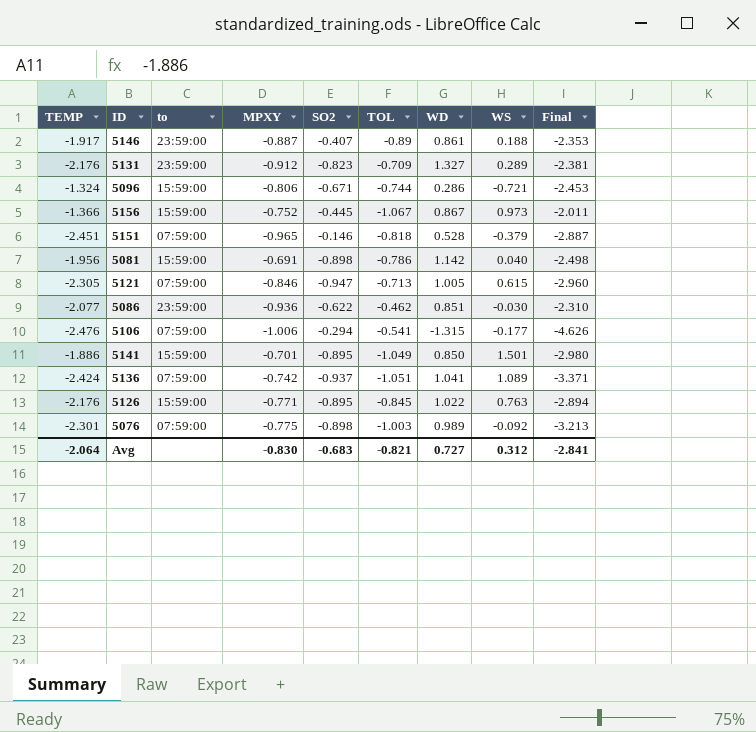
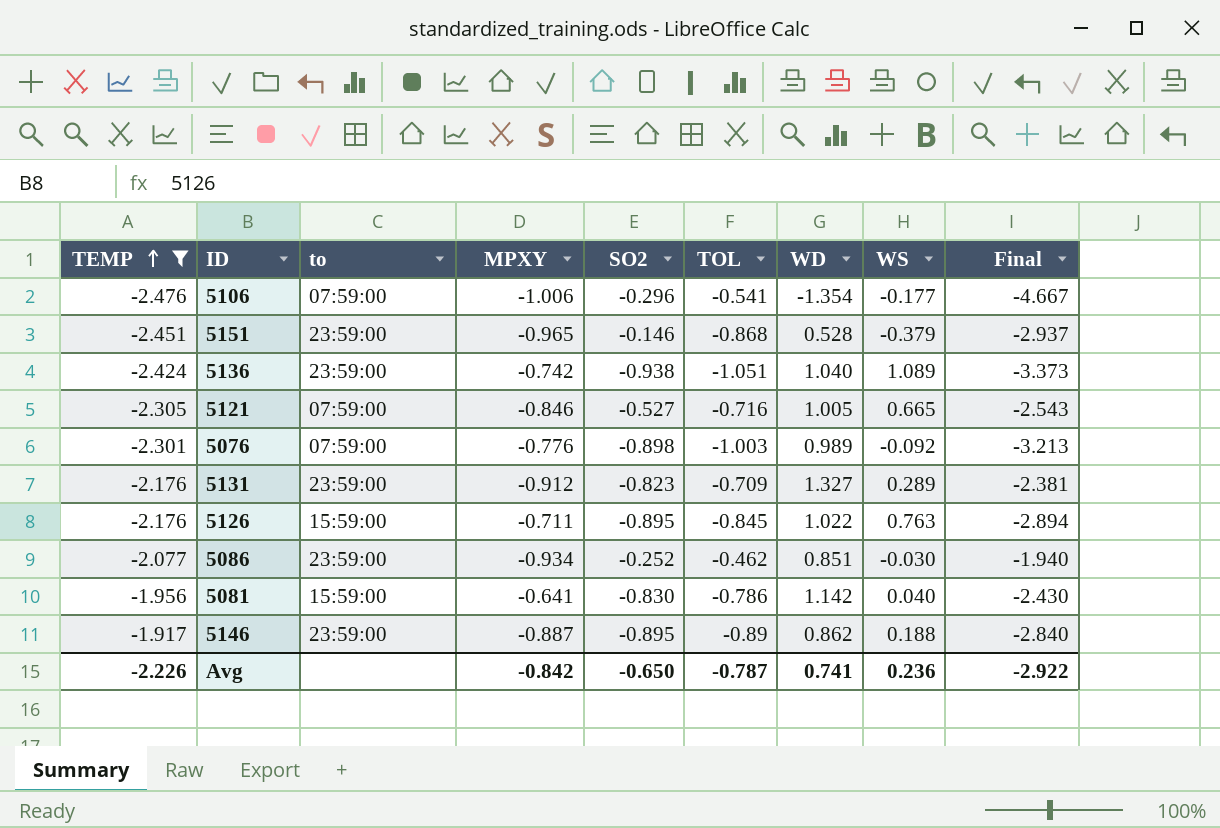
filter: none -> TEMP <= -1.917
row order: none -> TEMP ascending
5106 | SO2: -0.294 -> -0.296
5106 | WD: -1.315 -> -1.354
5106 | Final: -4.626 -> -4.667
5151 | to: 07:59:00 -> 23:59:00
5151 | TOL: -0.818 -> -0.868
5151 | Final: -2.887 -> -2.937
5136 | to: 07:59:00 -> 23:59:00
5136 | SO2: -0.937 -> -0.938
5136 | WD: 1.041 -> 1.040
5136 | Final: -3.371 -> -3.373
5121 | SO2: -0.947 -> -0.527
5121 | TOL: -0.713 -> -0.716
5121 | WS: 0.615 -> 0.665
5121 | Final: -2.960 -> -2.543
5076 | MPXY: -0.775 -> -0.776
5126 | MPXY: -0.771 -> -0.711
5086 | MPXY: -0.936 -> -0.934
5086 | SO2: -0.622 -> -0.252
5086 | Final: -2.310 -> -1.940
5081 | MPXY: -0.691 -> -0.641
5081 | SO2: -0.898 -> -0.830
5081 | Final: -2.498 -> -2.430
5146 | SO2: -0.407 -> -0.895
5146 | WD: 0.861 -> 0.862
5146 | Final: -2.353 -> -2.840
Avg | TEMP: -2.064 -> -2.226
Avg | MPXY: -0.830 -> -0.842
Avg | SO2: -0.683 -> -0.650
Avg | TOL: -0.821 -> -0.787
Avg | WD: 0.727 -> 0.741
Avg | WS: 0.312 -> 0.236
Avg | Final: -2.841 -> -2.922

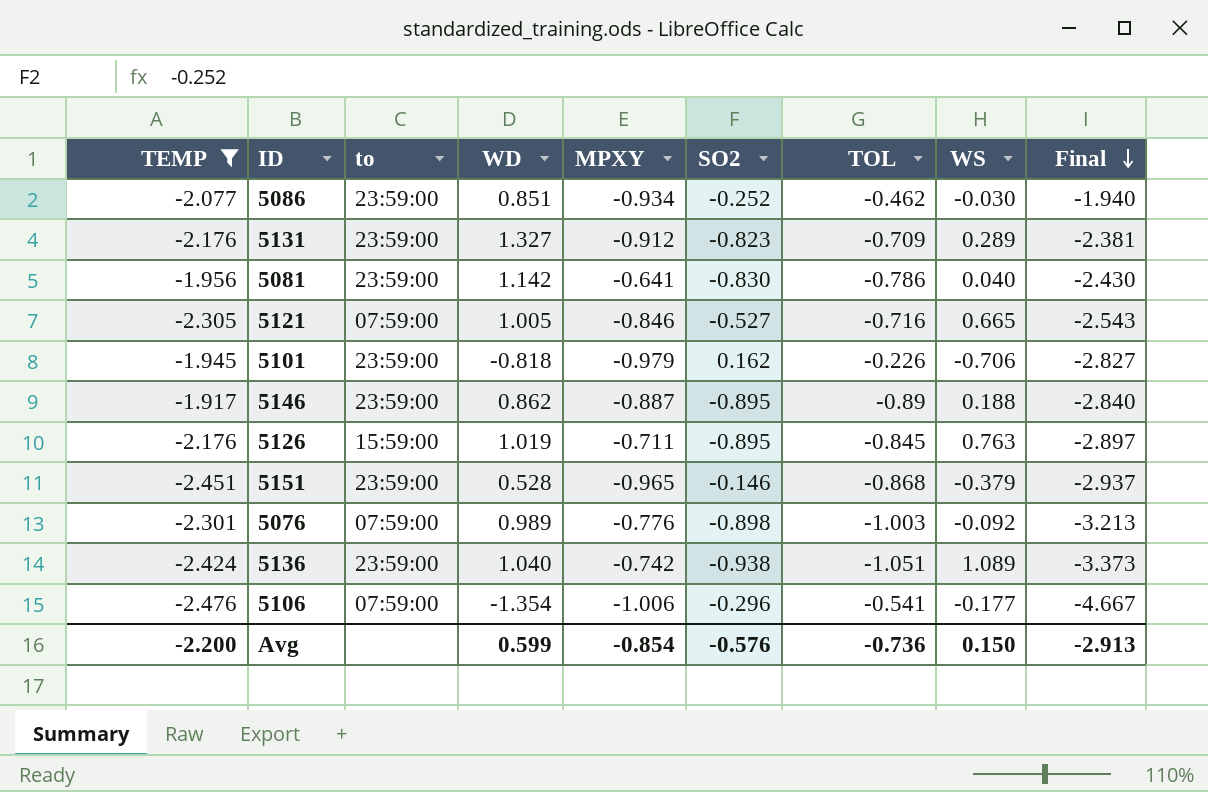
row order: TEMP ascending -> Final descending
column WD | position: 7 -> 4
5081 | to: 15:59:00 -> 23:59:00
row 5101: none -> -1.945 | 23:59:00 | -0.818 | -0.979 | 0.162 | -0.226 | -0.706 | -2.827
5126 | WD: 1.022 -> 1.019
5126 | Final: -2.894 -> -2.897
Avg | TEMP: -2.226 -> -2.200
Avg | WD: 0.741 -> 0.599
Avg | MPXY: -0.842 -> -0.854
Avg | SO2: -0.650 -> -0.576
Avg | TOL: -0.787 -> -0.736
Avg | WS: 0.236 -> 0.150
Avg | Final: -2.922 -> -2.913

